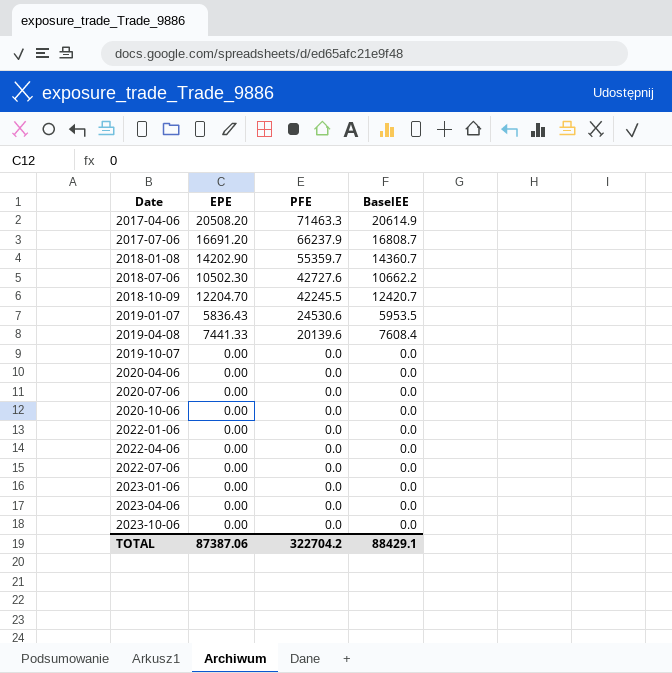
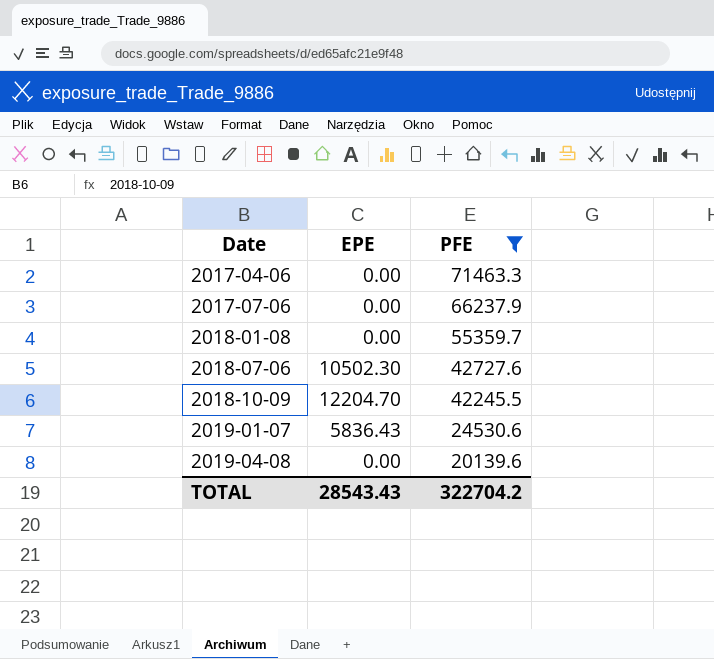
filter: none -> PFE != 0.0
column BaselEE | position: 4 -> none
2017-04-06 | EPE: 20508.20 -> 0.00
2017-07-06 | EPE: 16691.20 -> 0.00
2018-01-08 | EPE: 14202.90 -> 0.00
2019-04-08 | EPE: 7441.33 -> 0.00
TOTAL | EPE: 87387.06 -> 28543.43

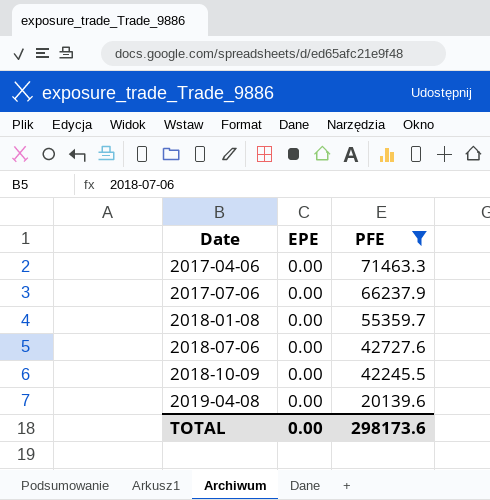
row 2019-01-07: 5836.43 | 24530.6 -> none
2018-07-06 | EPE: 10502.30 -> 0.00
2018-10-09 | EPE: 12204.70 -> 0.00
TOTAL | EPE: 28543.43 -> 0.00
TOTAL | PFE: 322704.2 -> 298173.6

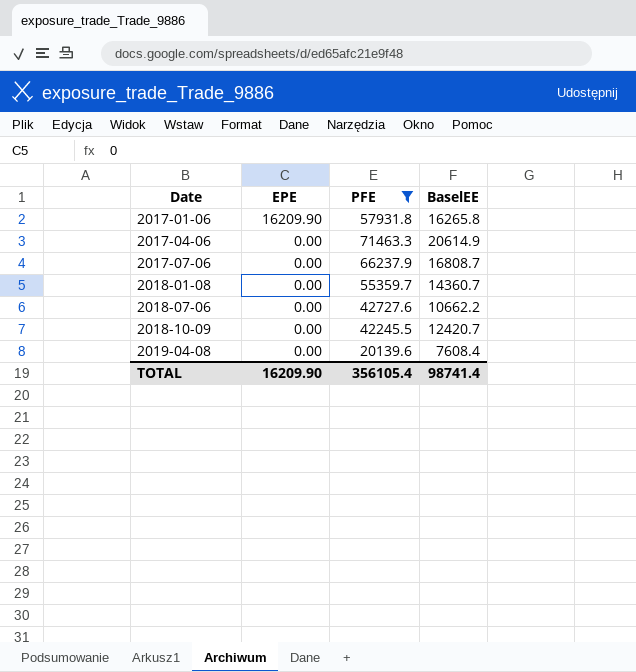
column BaselEE | position: none -> 4
row 2017-01-06: none -> 16209.90 | 57931.8 | 16265.8
TOTAL | EPE: 0.00 -> 16209.90
TOTAL | PFE: 298173.6 -> 356105.4

